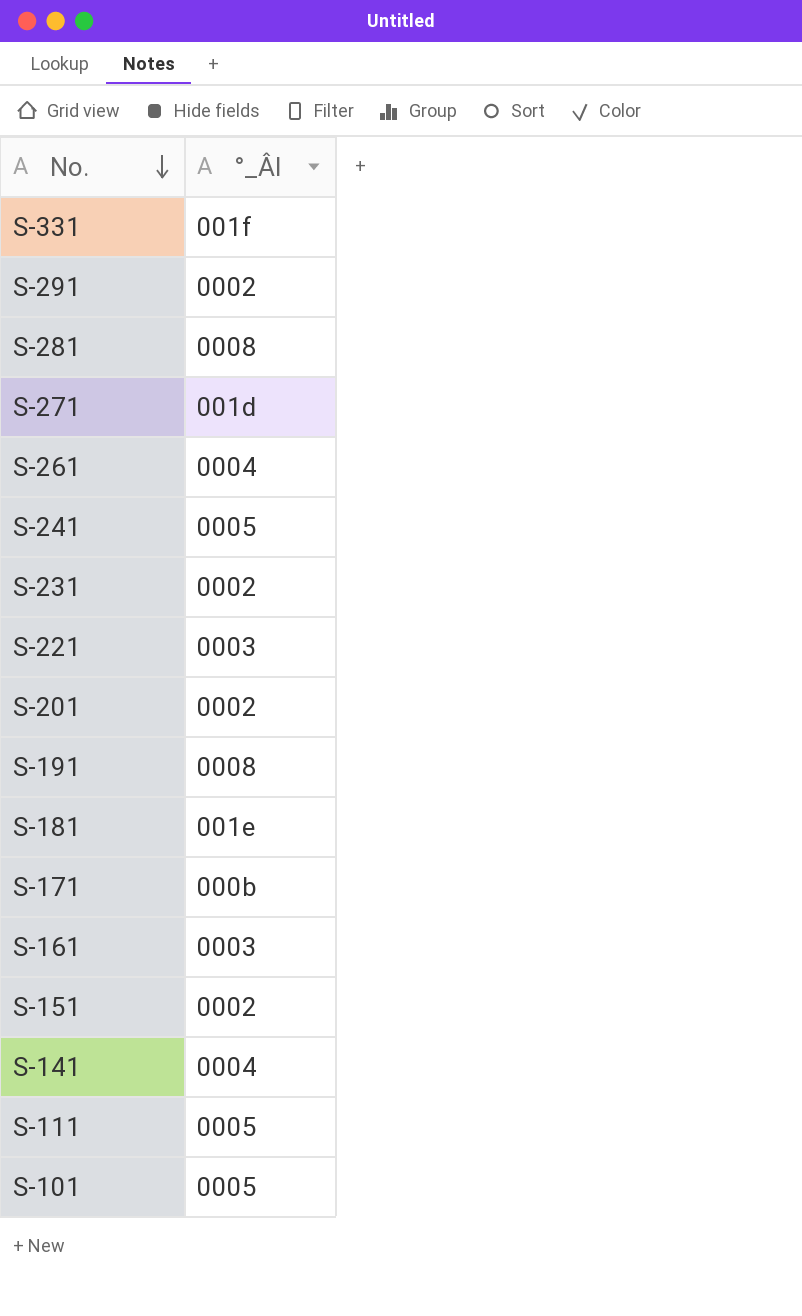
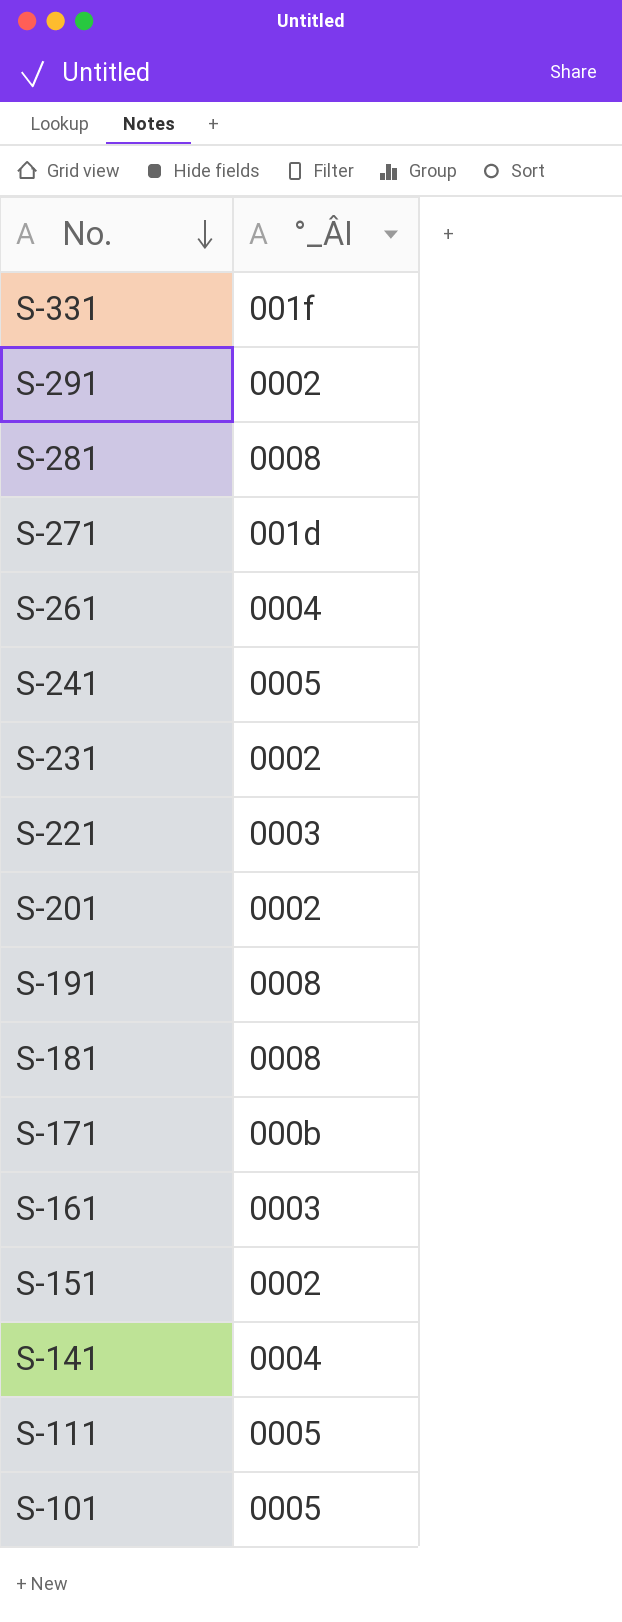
S-181 | °_ÂI: 001e -> 0008

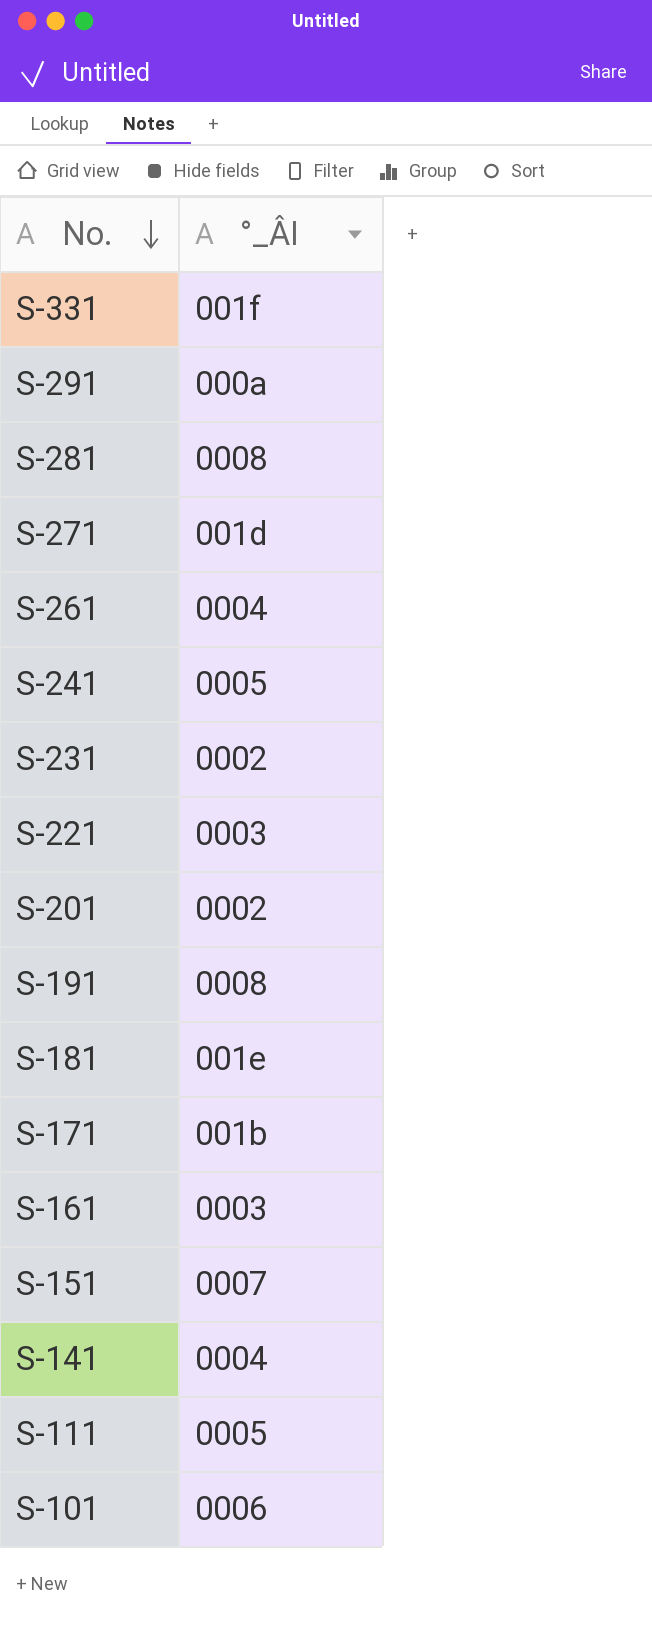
S-291 | °_ÂI: 0002 -> 000a
S-181 | °_ÂI: 0008 -> 001e
S-171 | °_ÂI: 000b -> 001b
S-151 | °_ÂI: 0002 -> 0007
S-101 | °_ÂI: 0005 -> 0006

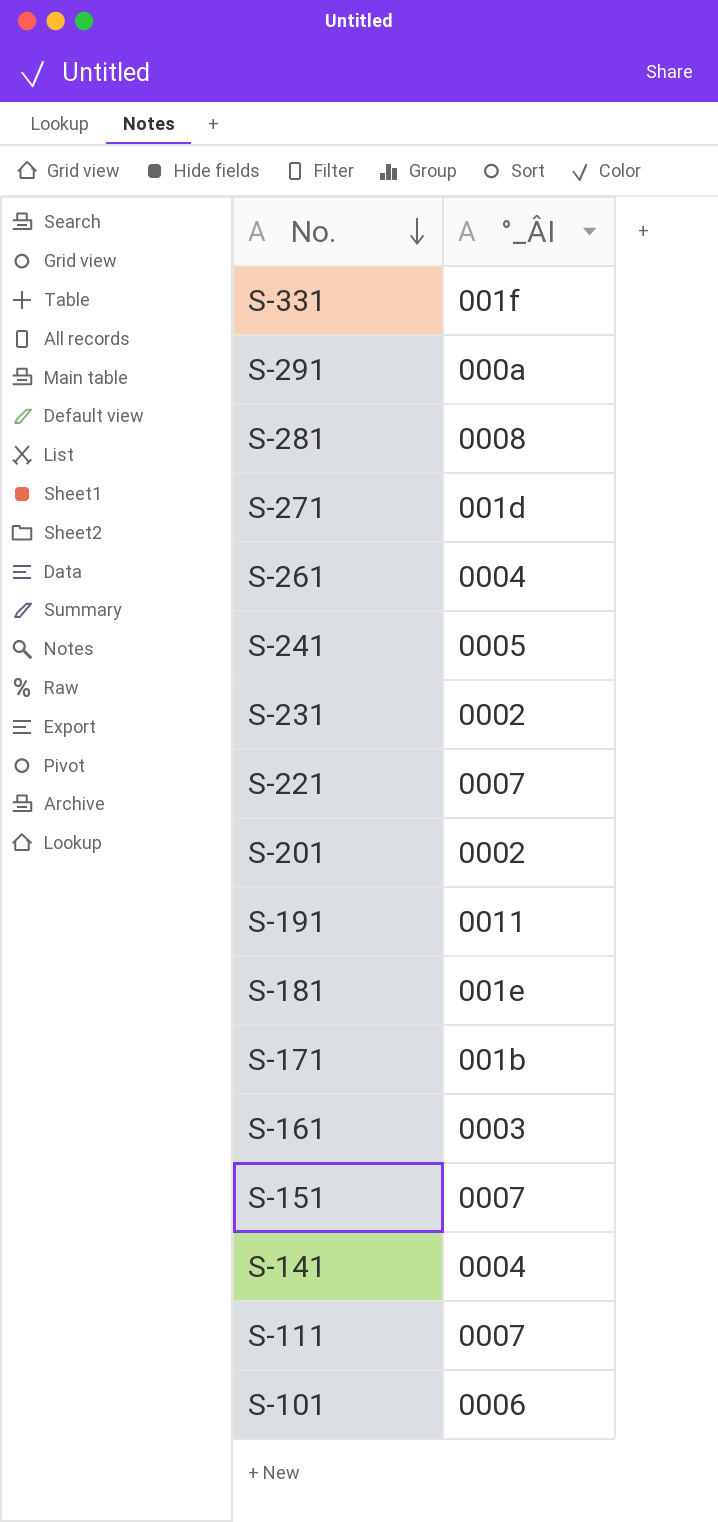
S-221 | °_ÂI: 0003 -> 0007
S-191 | °_ÂI: 0008 -> 0011
S-111 | °_ÂI: 0005 -> 0007

